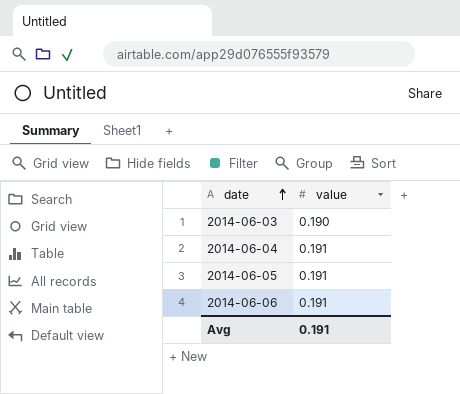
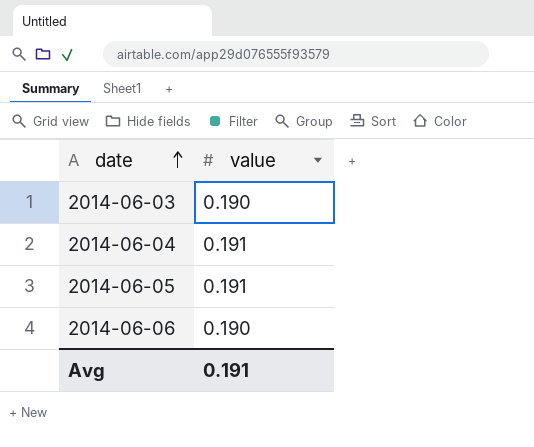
2014-06-06 | value: 0.191 -> 0.190

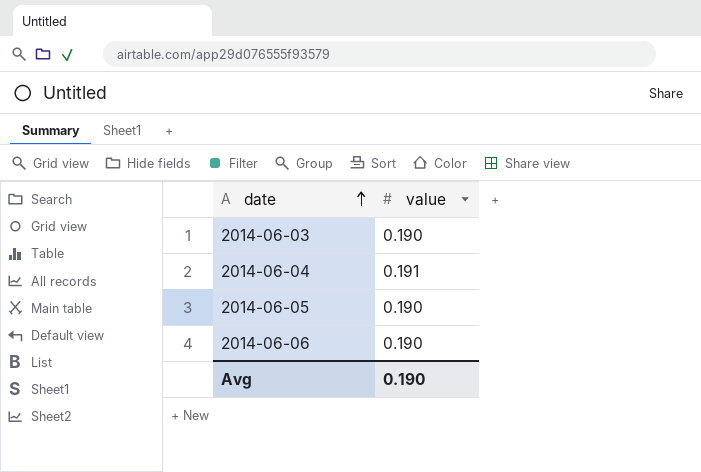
2014-06-05 | value: 0.191 -> 0.190
Avg | value: 0.191 -> 0.190

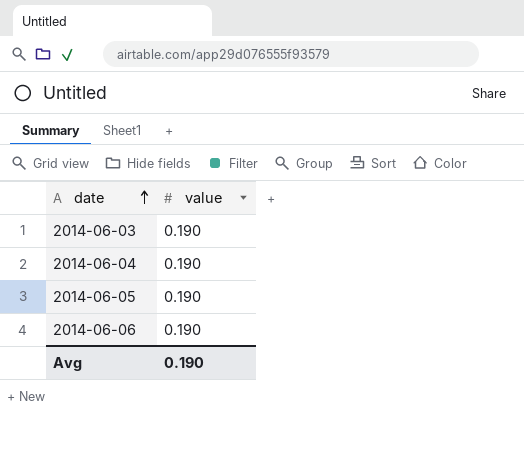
2014-06-04 | value: 0.191 -> 0.190

